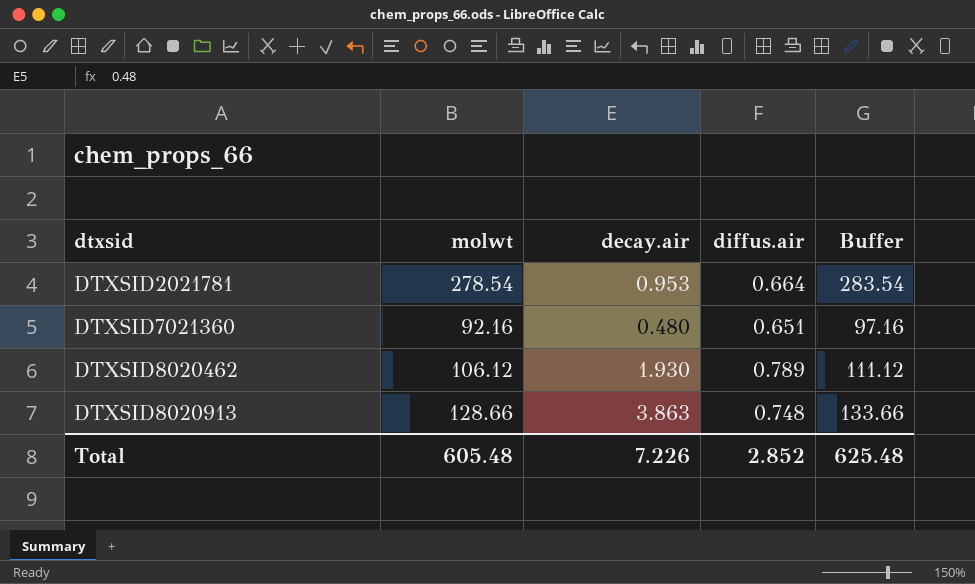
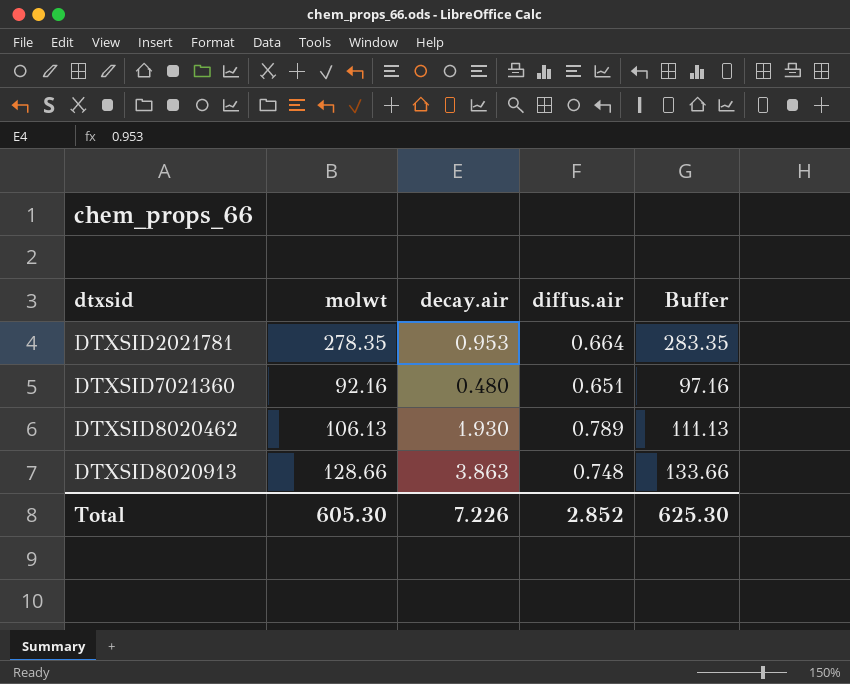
DTXSID2021781 | molwt: 278.54 -> 278.35
DTXSID2021781 | Buffer: 283.54 -> 283.35
DTXSID8020462 | molwt: 106.12 -> 106.13
DTXSID8020462 | Buffer: 111.12 -> 111.13
Total | molwt: 605.48 -> 605.30
Total | Buffer: 625.48 -> 625.30

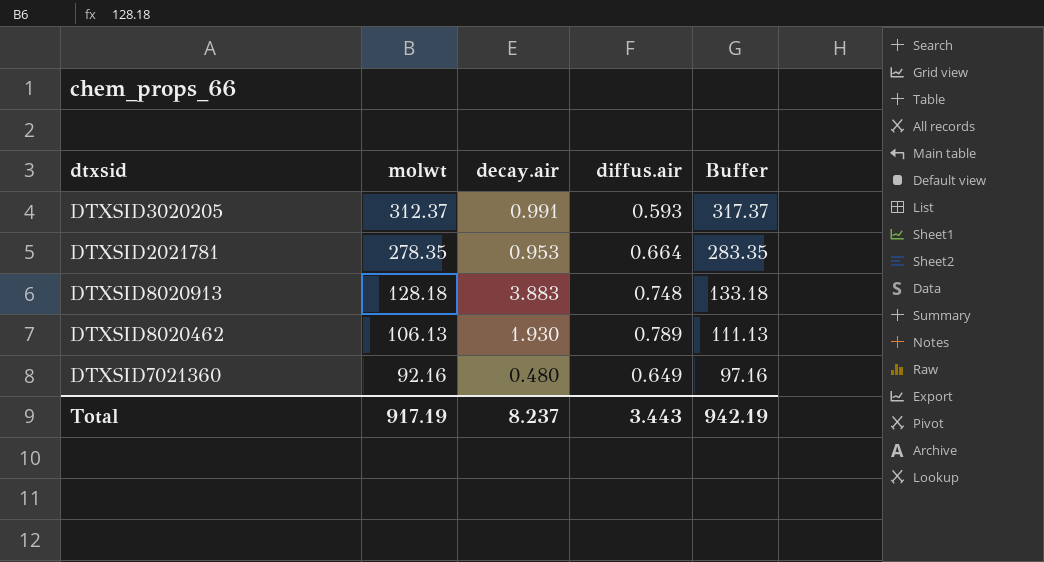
row order: dtxsid ascending -> molwt descending
row DTXSID3020205: none -> 312.37 | 0.991 | 0.593 | 317.37
DTXSID8020913 | molwt: 128.66 -> 128.18
DTXSID8020913 | decay.air: 3.863 -> 3.883
DTXSID8020913 | Buffer: 133.66 -> 133.18
DTXSID7021360 | diffus.air: 0.651 -> 0.649
Total | molwt: 605.30 -> 917.19
Total | decay.air: 7.226 -> 8.237
Total | diffus.air: 2.852 -> 3.443
Total | Buffer: 625.30 -> 942.19

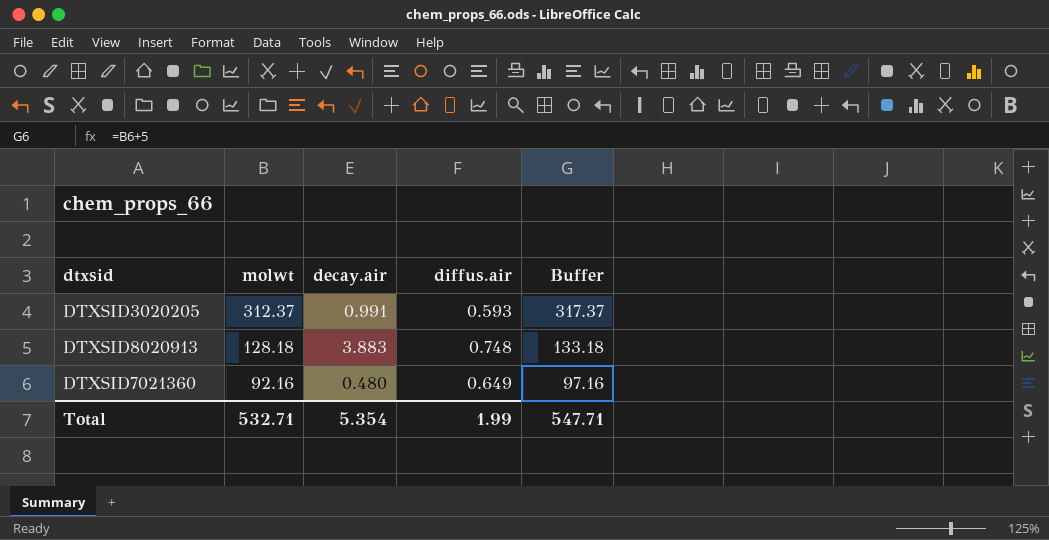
row DTXSID2021781: 278.35 | 0.953 | 0.664 | 283.35 -> none
row DTXSID8020462: 106.13 | 1.930 | 0.789 | 111.13 -> none
Total | molwt: 917.19 -> 532.71
Total | decay.air: 8.237 -> 5.354
Total | diffus.air: 3.443 -> 1.99
Total | Buffer: 942.19 -> 547.71

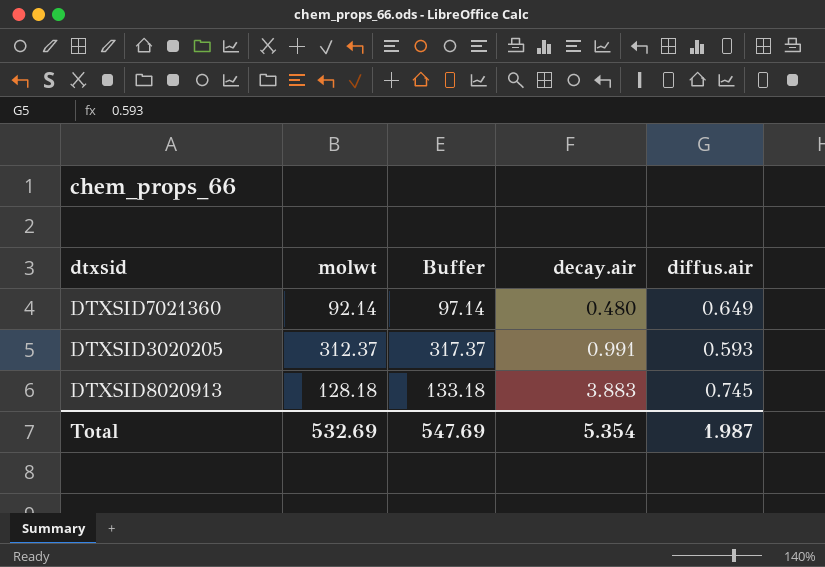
row order: molwt descending -> decay.air ascending
column Buffer | position: 5 -> 3
DTXSID7021360 | molwt: 92.16 -> 92.14
DTXSID7021360 | Buffer: 97.16 -> 97.14
DTXSID8020913 | diffus.air: 0.748 -> 0.745
Total | molwt: 532.71 -> 532.69
Total | Buffer: 547.71 -> 547.69
Total | diffus.air: 1.99 -> 1.987

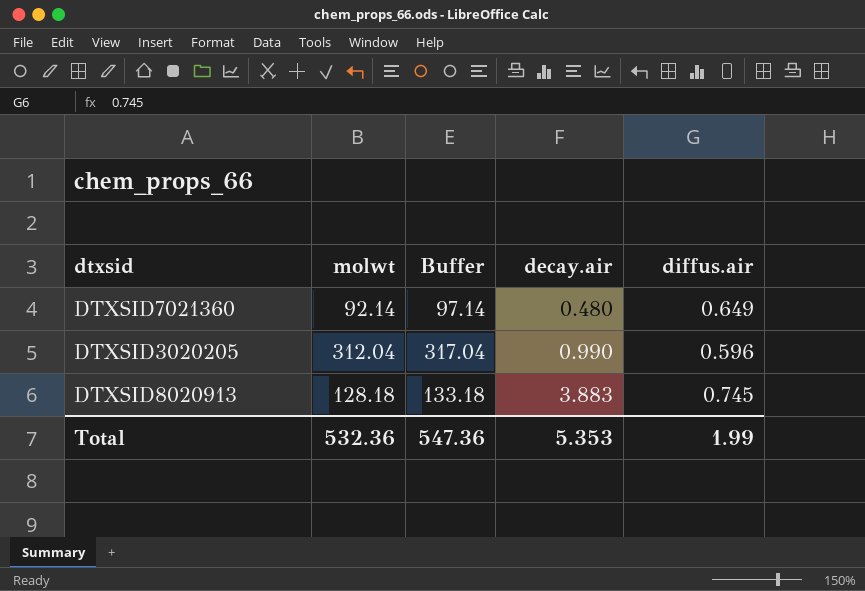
DTXSID3020205 | molwt: 312.37 -> 312.04
DTXSID3020205 | Buffer: 317.37 -> 317.04
DTXSID3020205 | decay.air: 0.991 -> 0.990
DTXSID3020205 | diffus.air: 0.593 -> 0.596
Total | molwt: 532.69 -> 532.36
Total | Buffer: 547.69 -> 547.36
Total | decay.air: 5.354 -> 5.353
Total | diffus.air: 1.987 -> 1.99

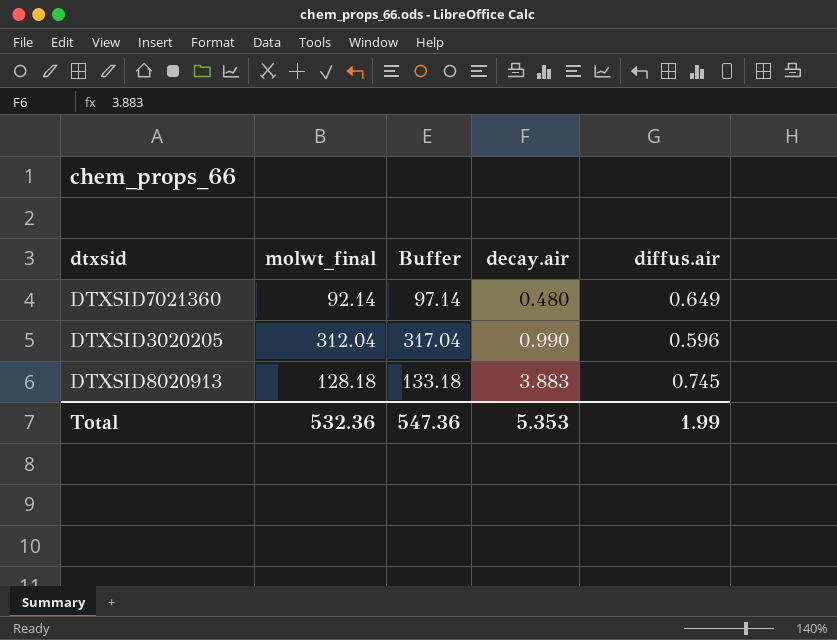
column name: molwt -> molwt_final

